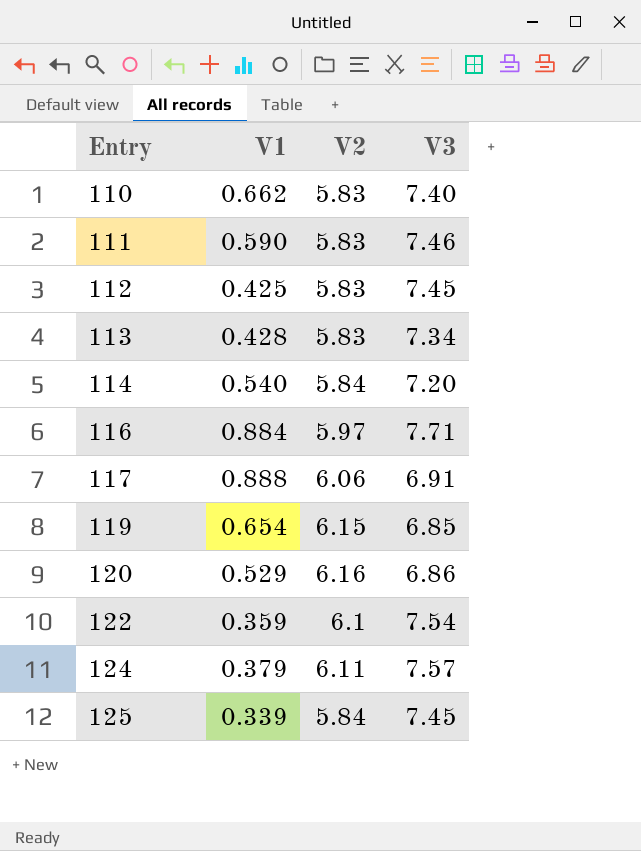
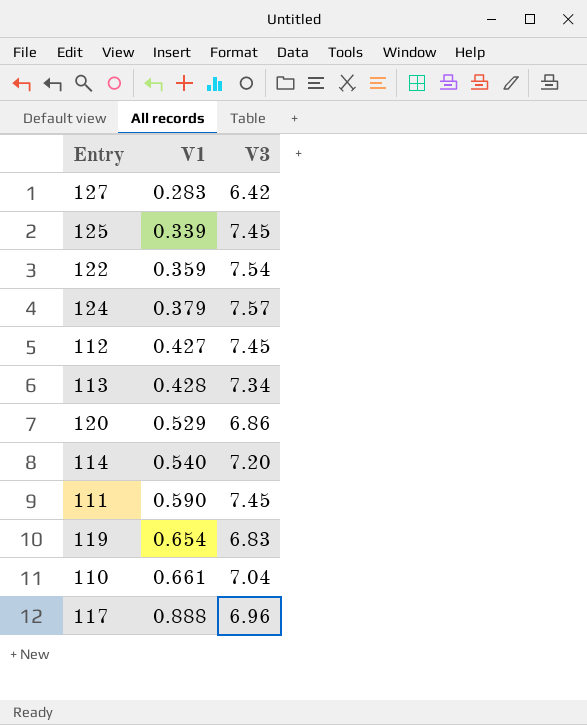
row order: Entry ascending -> V1 ascending
column V2 | position: 3 -> none
row 116: 0.884 | 5.97 | 7.71 -> none
row 127: none -> 0.283 | 6.42
112 | V1: 0.425 -> 0.427
111 | V3: 7.46 -> 7.45
119 | V3: 6.85 -> 6.83
110 | V1: 0.662 -> 0.661
110 | V3: 7.40 -> 7.04
117 | V3: 6.91 -> 6.96

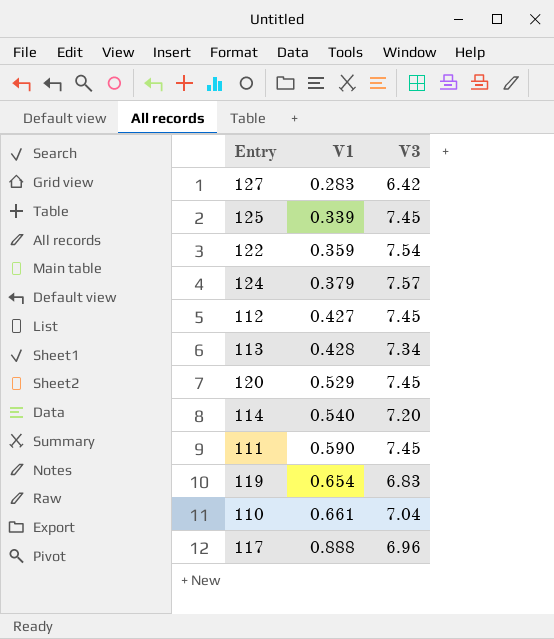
120 | V3: 6.86 -> 7.45

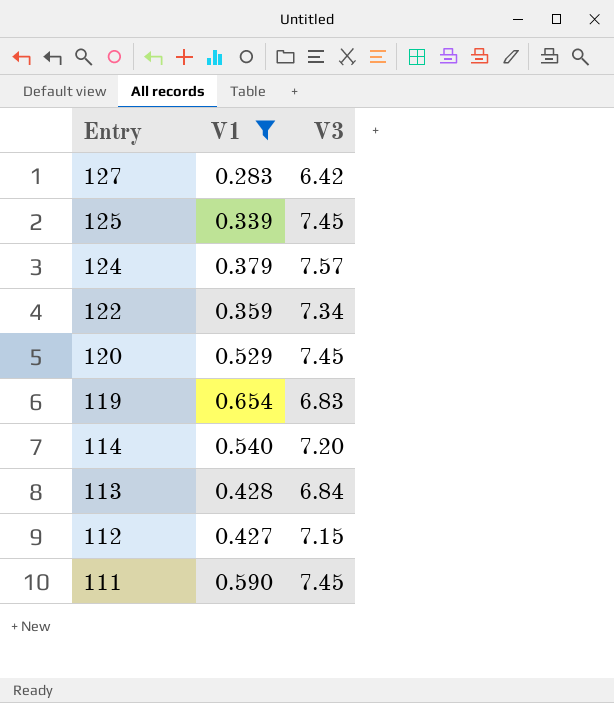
filter: none -> V1 <= 0.654
row order: V1 ascending -> Entry descending
122 | V3: 7.54 -> 7.34
113 | V3: 7.34 -> 6.84
112 | V3: 7.45 -> 7.15

